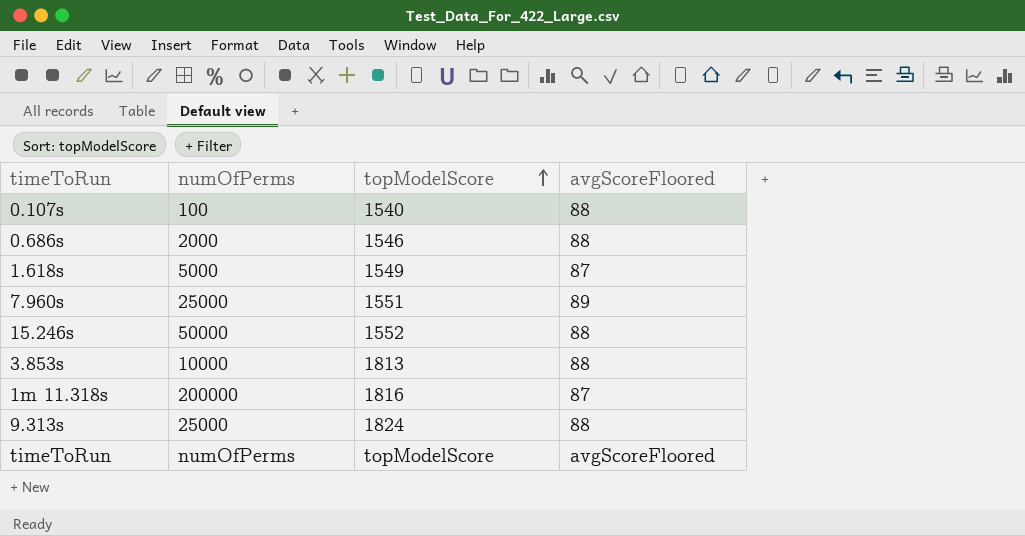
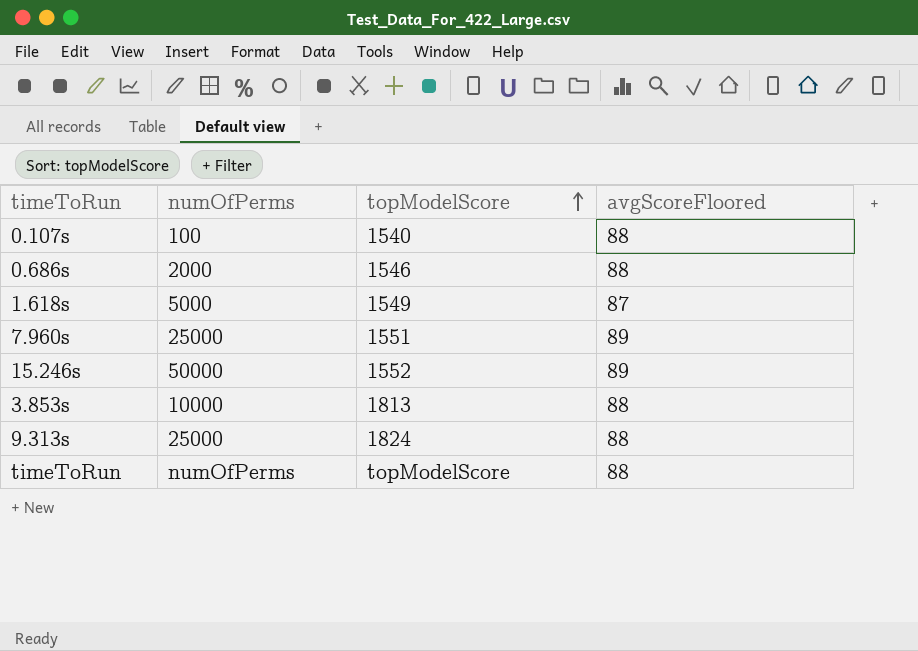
row 1m 11.318s: 200000 | 1816 | 87 -> none
15.246s | avgScoreFloored: 88 -> 89
timeToRun | avgScoreFloored: avgScoreFloored -> 88

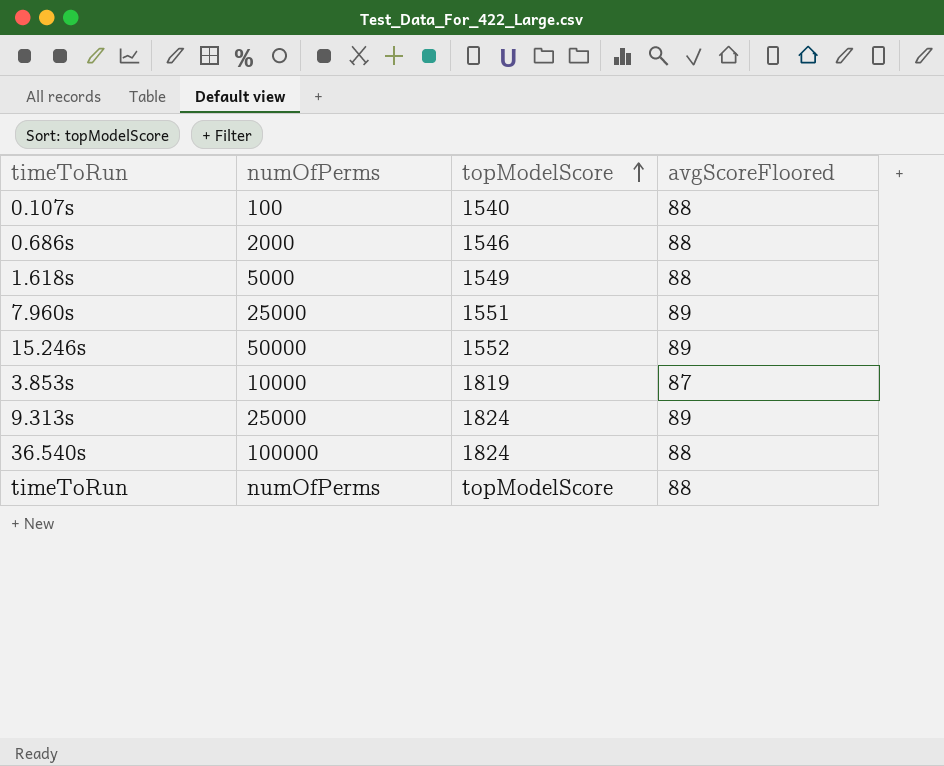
1.618s | avgScoreFloored: 87 -> 88
3.853s | topModelScore: 1813 -> 1819
3.853s | avgScoreFloored: 88 -> 87
9.313s | avgScoreFloored: 88 -> 89
row 36.540s: none -> 100000 | 1824 | 88

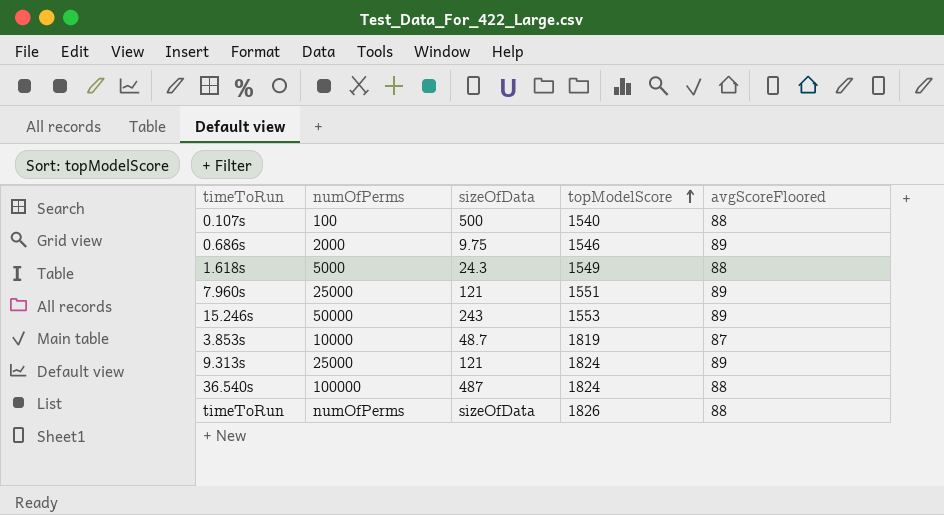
column sizeOfData | position: none -> 3
0.686s | avgScoreFloored: 88 -> 89
15.246s | topModelScore: 1552 -> 1553
timeToRun | topModelScore: topModelScore -> 1826

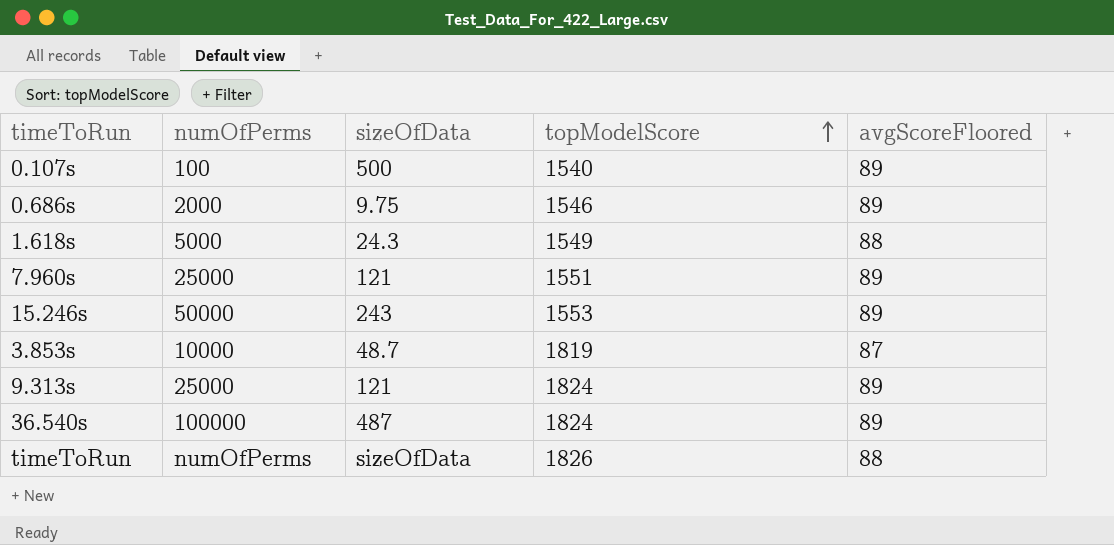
0.107s | avgScoreFloored: 88 -> 89
36.540s | avgScoreFloored: 88 -> 89

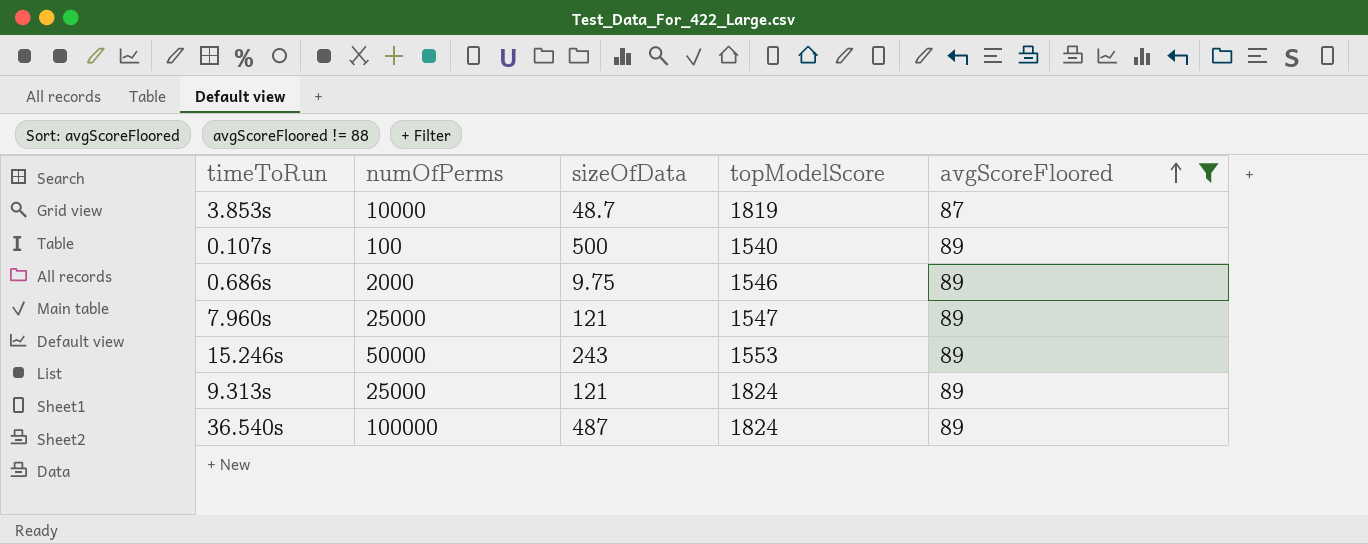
filter: none -> avgScoreFloored != 88
row order: topModelScore ascending -> avgScoreFloored ascending
7.960s | topModelScore: 1551 -> 1547

